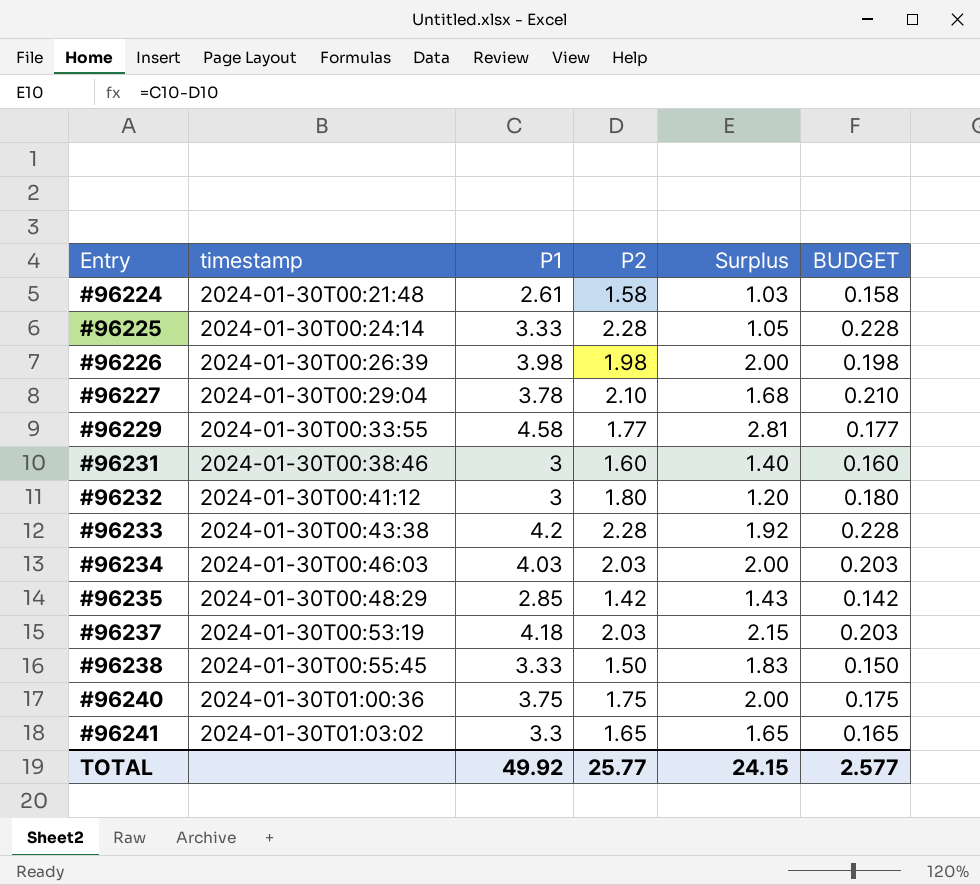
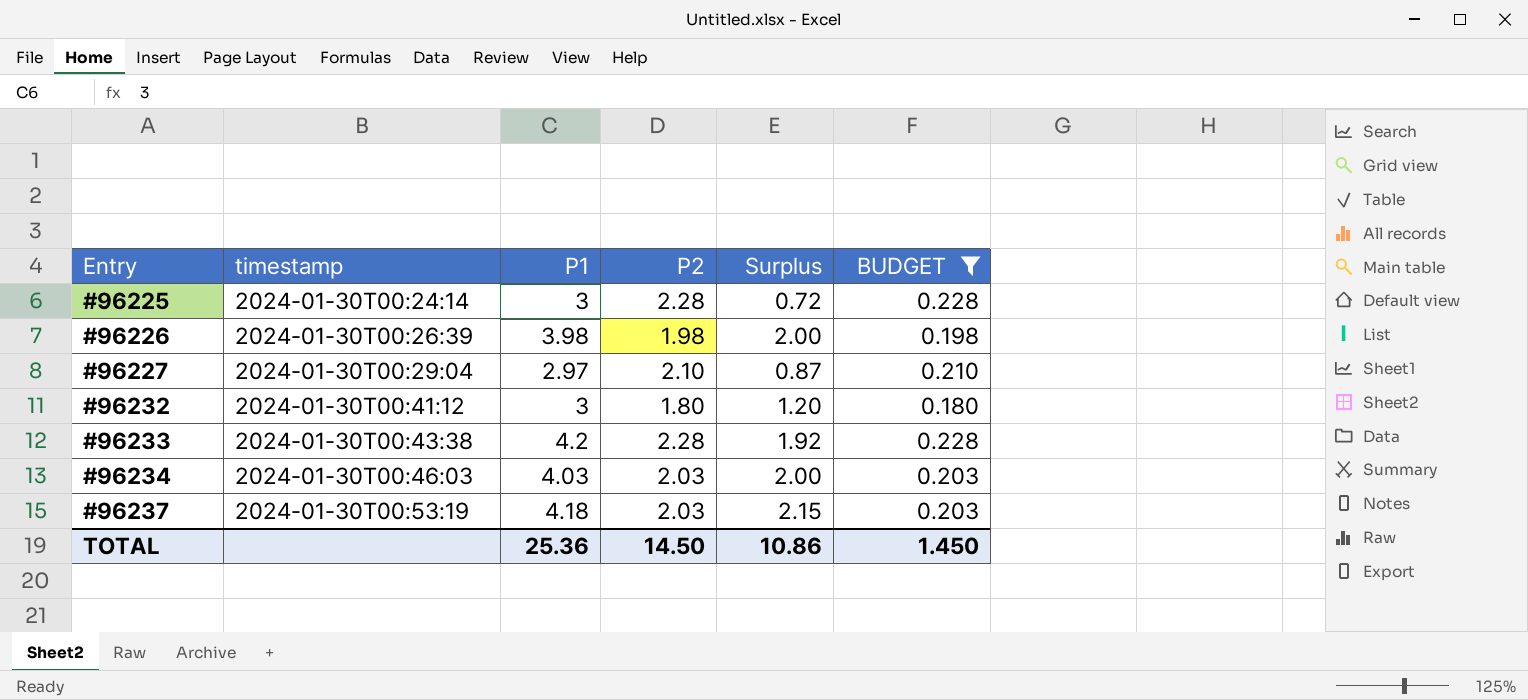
filter: none -> BUDGET >= 0.180
#96225 | P1: 3.33 -> 3
#96225 | Surplus: 1.05 -> 0.72
#96227 | P1: 3.78 -> 2.97
#96227 | Surplus: 1.68 -> 0.87
TOTAL | P1: 49.92 -> 25.36
TOTAL | P2: 25.77 -> 14.50
TOTAL | Surplus: 24.15 -> 10.86
TOTAL | BUDGET: 2.577 -> 1.450

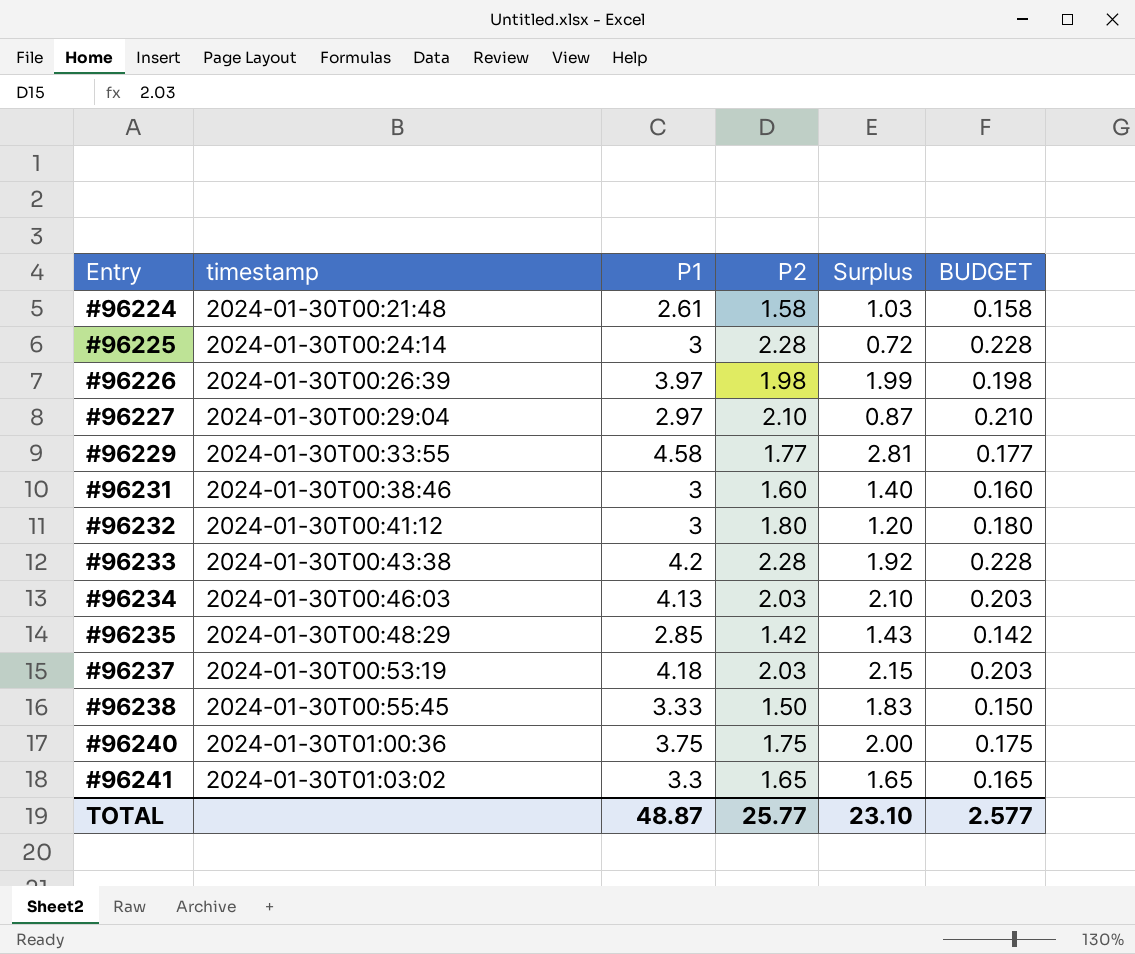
filter: BUDGET >= 0.180 -> none
#96226 | P1: 3.98 -> 3.97
#96226 | Surplus: 2.00 -> 1.99
#96234 | P1: 4.03 -> 4.13
#96234 | Surplus: 2.00 -> 2.10
TOTAL | P1: 25.36 -> 48.87
TOTAL | P2: 14.50 -> 25.77
TOTAL | Surplus: 10.86 -> 23.10
TOTAL | BUDGET: 1.450 -> 2.577

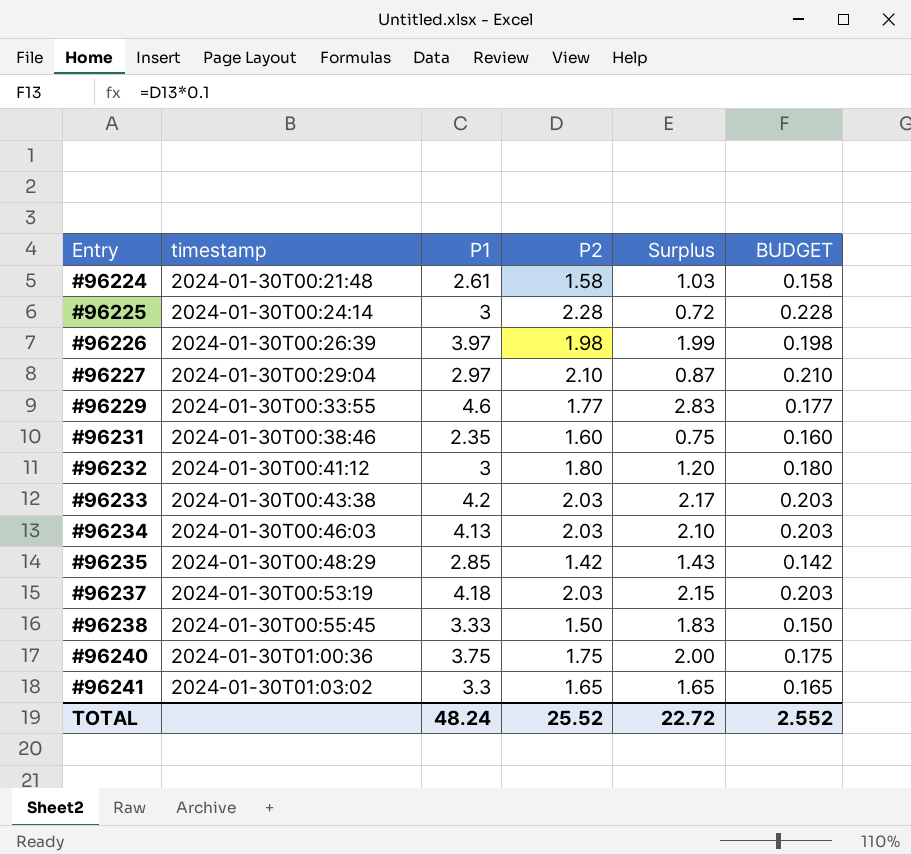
#96229 | P1: 4.58 -> 4.6
#96229 | Surplus: 2.81 -> 2.83
#96231 | P1: 3 -> 2.35
#96231 | Surplus: 1.40 -> 0.75
#96233 | P2: 2.28 -> 2.03
#96233 | Surplus: 1.92 -> 2.17
#96233 | BUDGET: 0.228 -> 0.203
TOTAL | P1: 48.87 -> 48.24
TOTAL | P2: 25.77 -> 25.52
TOTAL | Surplus: 23.10 -> 22.72
TOTAL | BUDGET: 2.577 -> 2.552

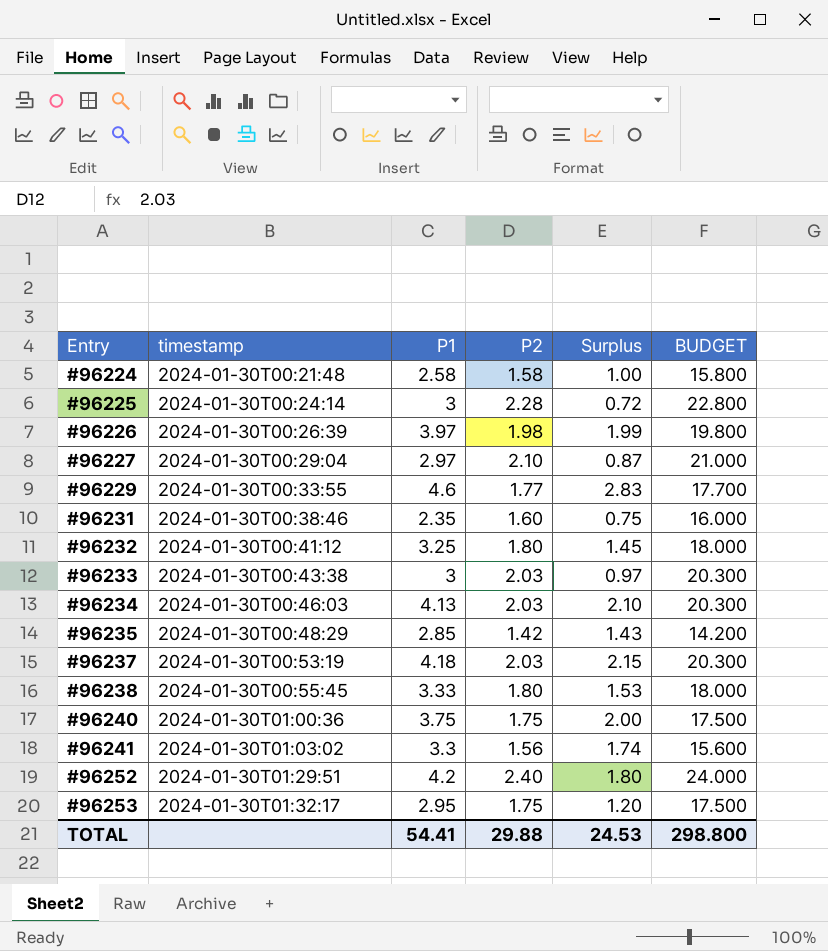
column BUDGET | formula: [P2] * 0.1 -> [P2] * 10
#96224 | P1: 2.61 -> 2.58
#96224 | Surplus: 1.03 -> 1.00
#96232 | P1: 3 -> 3.25
#96232 | Surplus: 1.20 -> 1.45
#96233 | P1: 4.2 -> 3
#96233 | Surplus: 2.17 -> 0.97
#96238 | P2: 1.50 -> 1.80
#96238 | Surplus: 1.83 -> 1.53
#96241 | P2: 1.65 -> 1.56
#96241 | Surplus: 1.65 -> 1.74
row #96252: none -> 2024-01-30T01:29:51 | 4.2 | 2.40 | 1.80 | 24.000
row #96253: none -> 2024-01-30T01:32:17 | 2.95 | 1.75 | 1.20 | 17.500
TOTAL | P1: 48.24 -> 54.41
TOTAL | P2: 25.52 -> 29.88
TOTAL | Surplus: 22.72 -> 24.53
TOTAL | BUDGET: 2.552 -> 298.800

